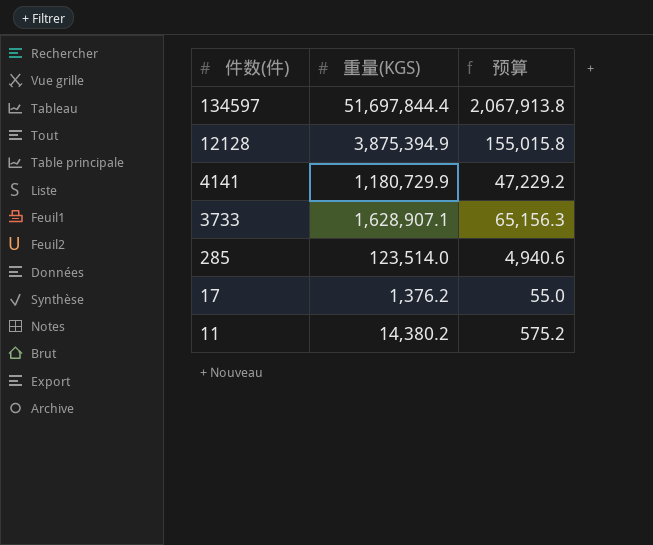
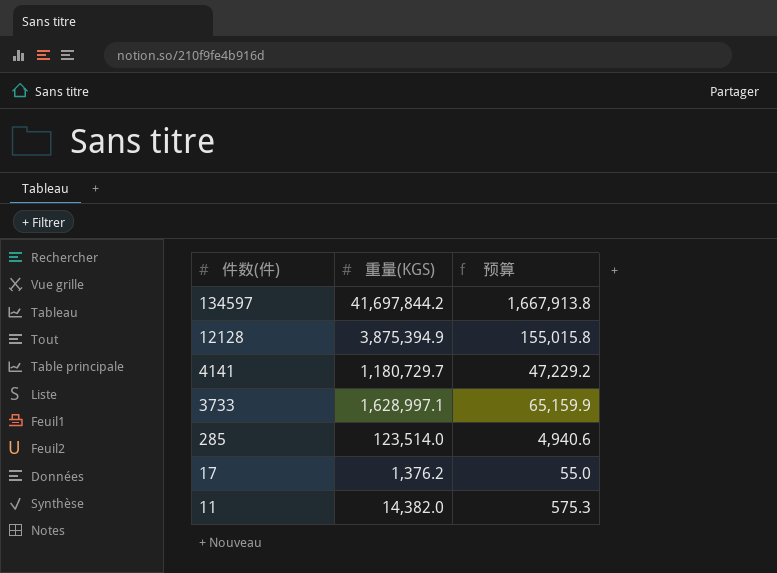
134597 | 重量(KGS): 51,697,844.4 -> 41,697,844.2
134597 | 预算: 2,067,913.8 -> 1,667,913.8
4141 | 重量(KGS): 1,180,729.9 -> 1,180,729.7
3733 | 重量(KGS): 1,628,907.1 -> 1,628,997.1
3733 | 预算: 65,156.3 -> 65,159.9
11 | 重量(KGS): 14,380.2 -> 14,382.0
11 | 预算: 575.2 -> 575.3

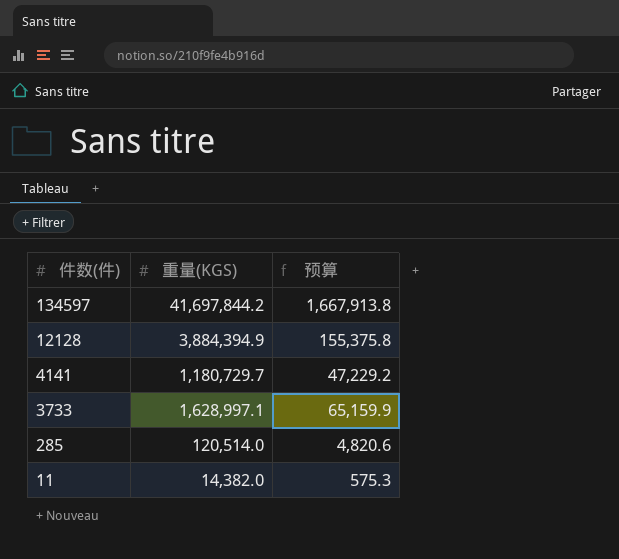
row 17: 1,376.2 | 55.0 -> none
12128 | 重量(KGS): 3,875,394.9 -> 3,884,394.9
12128 | 预算: 155,015.8 -> 155,375.8
285 | 重量(KGS): 123,514.0 -> 120,514.0
285 | 预算: 4,940.6 -> 4,820.6

